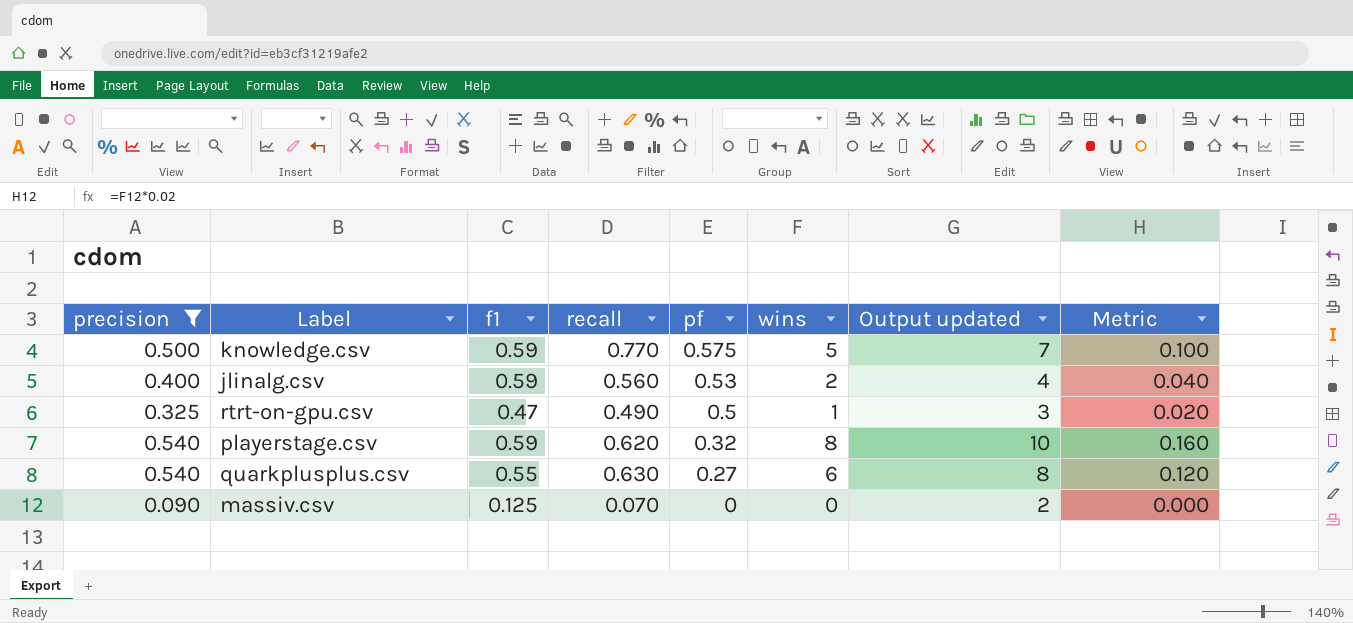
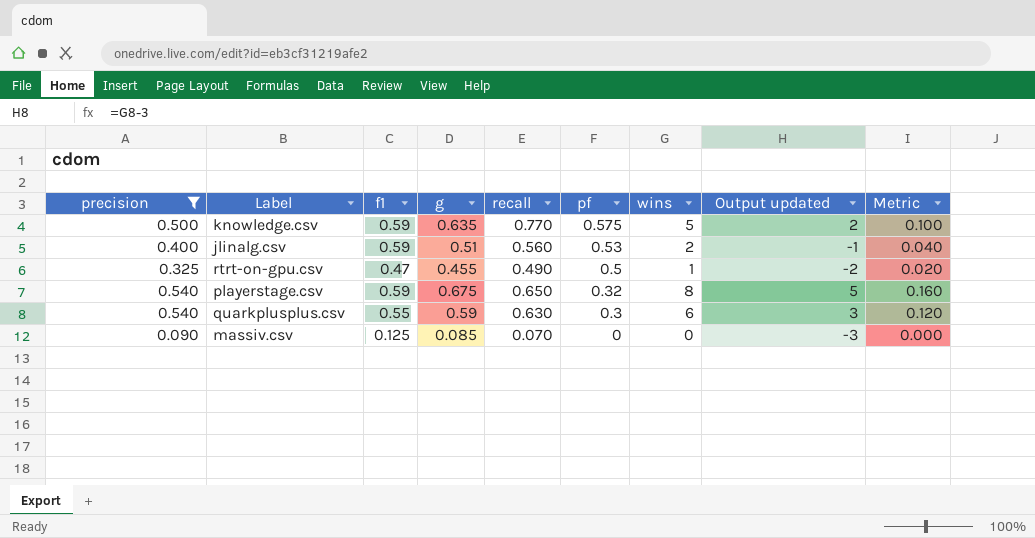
column g | position: none -> 4
column Output updated | formula: [wins] + 2 -> [wins] - 3
playerstage.csv | recall: 0.620 -> 0.650
quarkplusplus.csv | pf: 0.27 -> 0.3

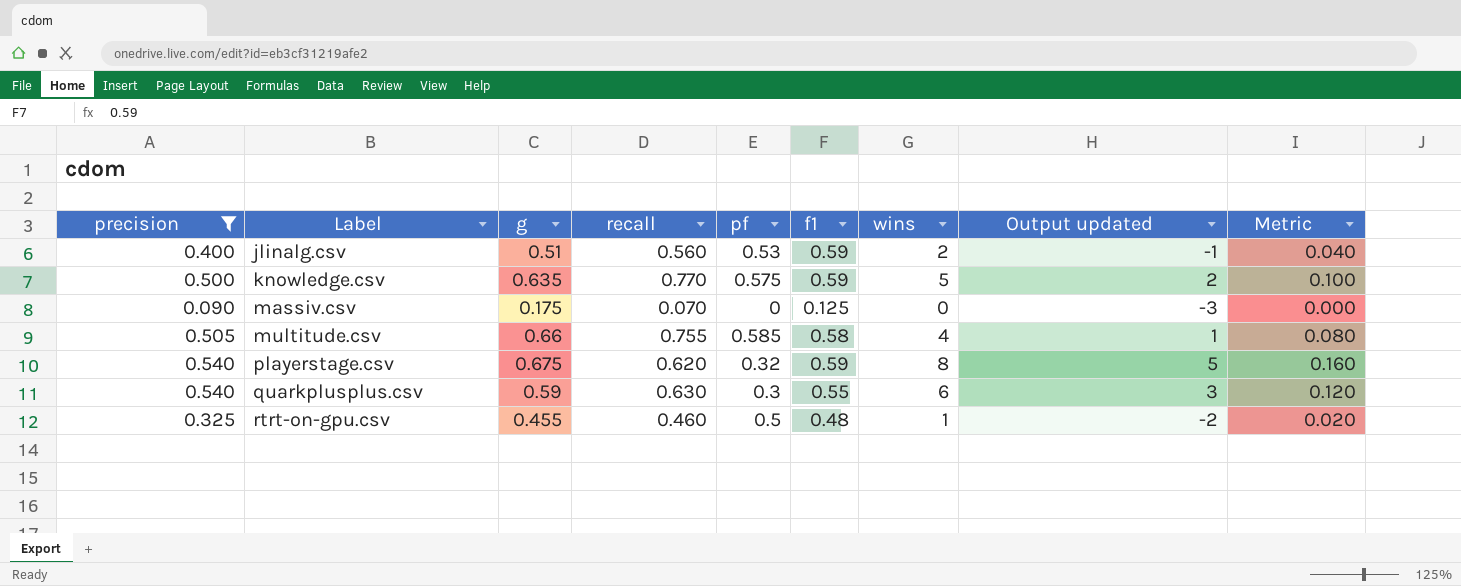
row order: pf descending -> Label ascending
column f1 | position: 3 -> 6
massiv.csv | g: 0.085 -> 0.175
row multitude.csv: none -> 0.505 | 0.66 | 0.755 | 0.585 | 0.58 | 4 | 1 | 0.080
playerstage.csv | recall: 0.650 -> 0.620
rtrt-on-gpu.csv | recall: 0.490 -> 0.460
rtrt-on-gpu.csv | f1: 0.47 -> 0.48

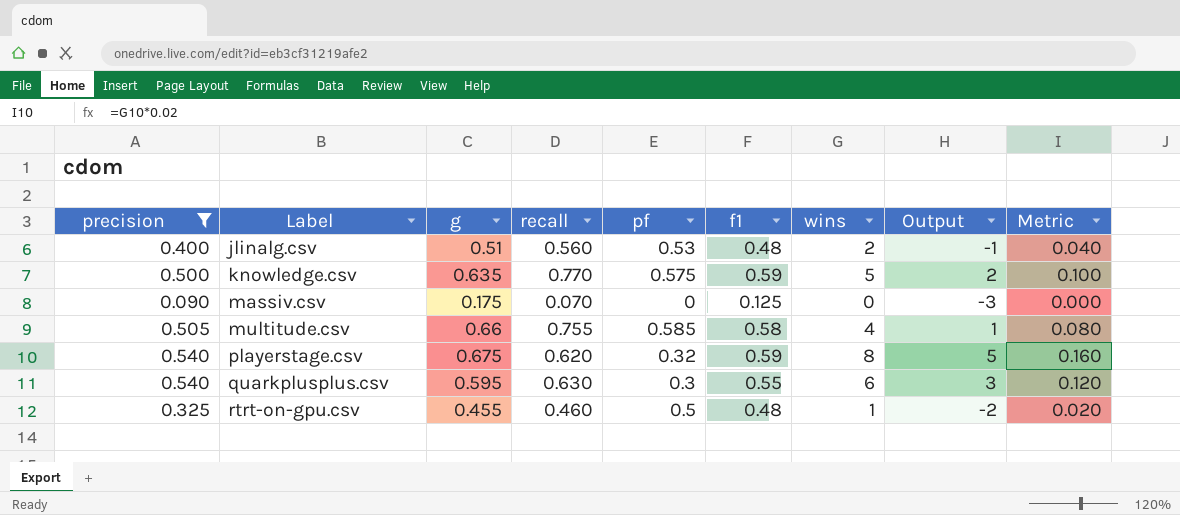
column name: Output updated -> Output
jlinalg.csv | f1: 0.59 -> 0.48
quarkplusplus.csv | g: 0.59 -> 0.595

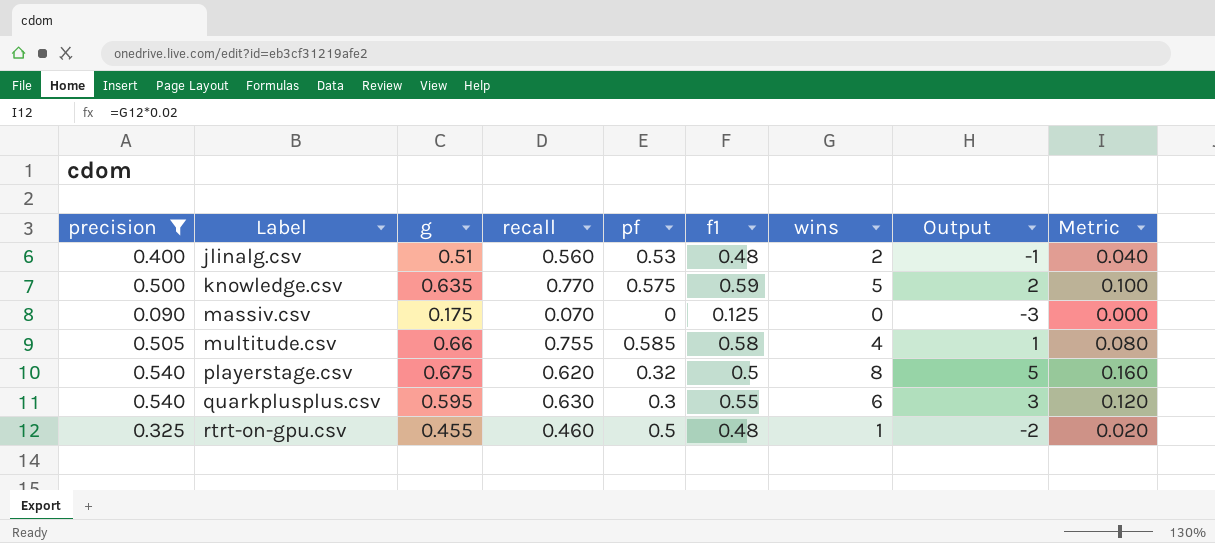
playerstage.csv | f1: 0.59 -> 0.5

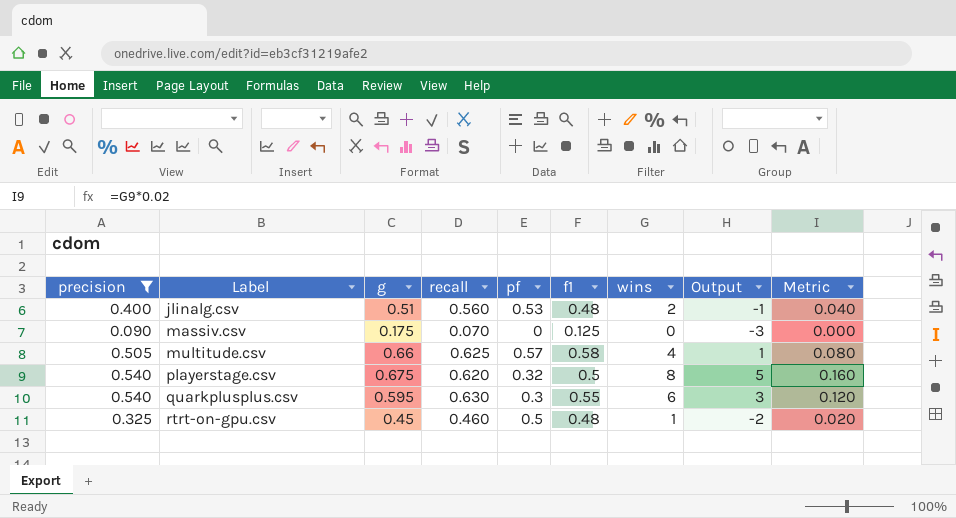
row knowledge.csv: 0.500 | 0.635 | 0.770 | 0.575 | 0.59 | 5 | 2 | 0.100 -> none
multitude.csv | recall: 0.755 -> 0.625
multitude.csv | pf: 0.585 -> 0.57
rtrt-on-gpu.csv | g: 0.455 -> 0.45

